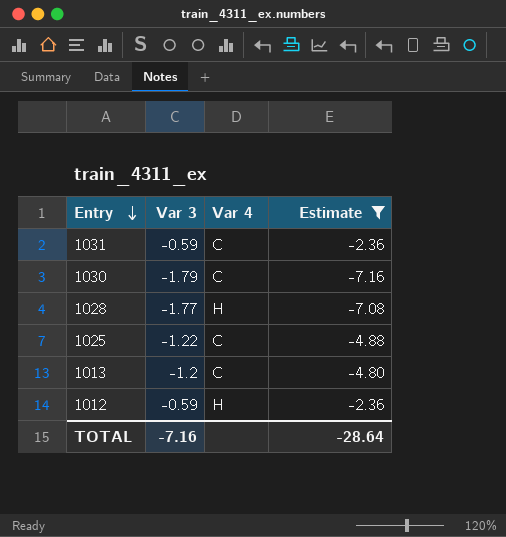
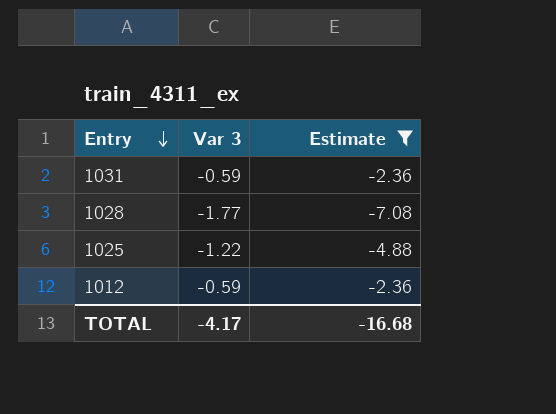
column Var 4 | position: 3 -> none
row 1030: -1.79 | C | -7.16 -> none
row 1013: -1.2 | C | -4.80 -> none
TOTAL | Var 3: -7.16 -> -4.17
TOTAL | Estimate: -28.64 -> -16.68

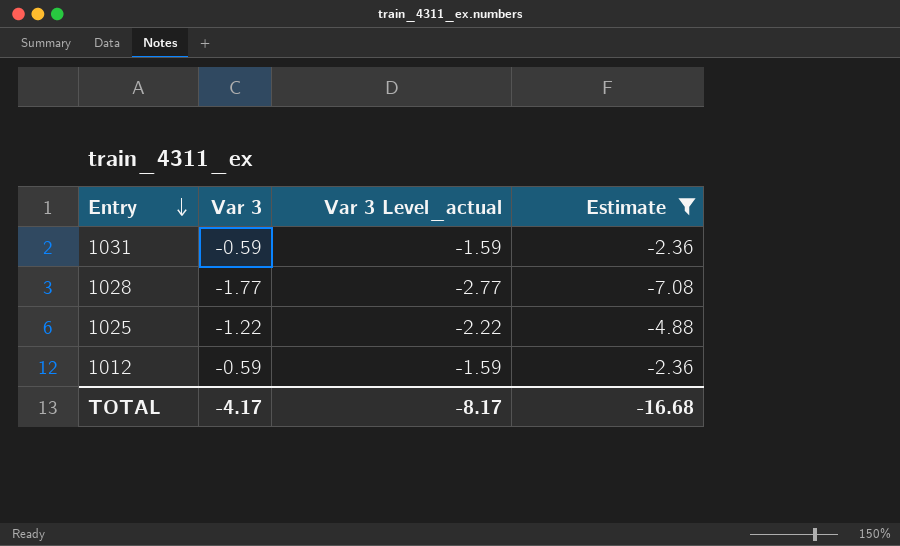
column Var 3 Level_actual | formula: none -> [Var 3] - 1

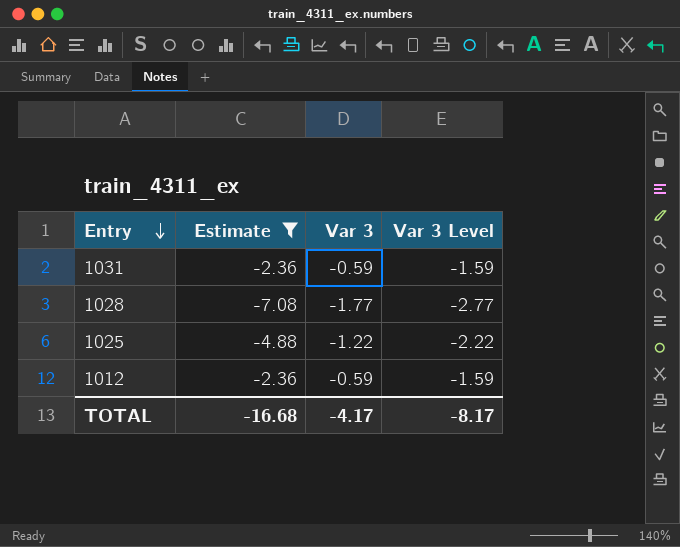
column Estimate | position: 4 -> 2
column name: Var 3 Level_actual -> Var 3 Level

